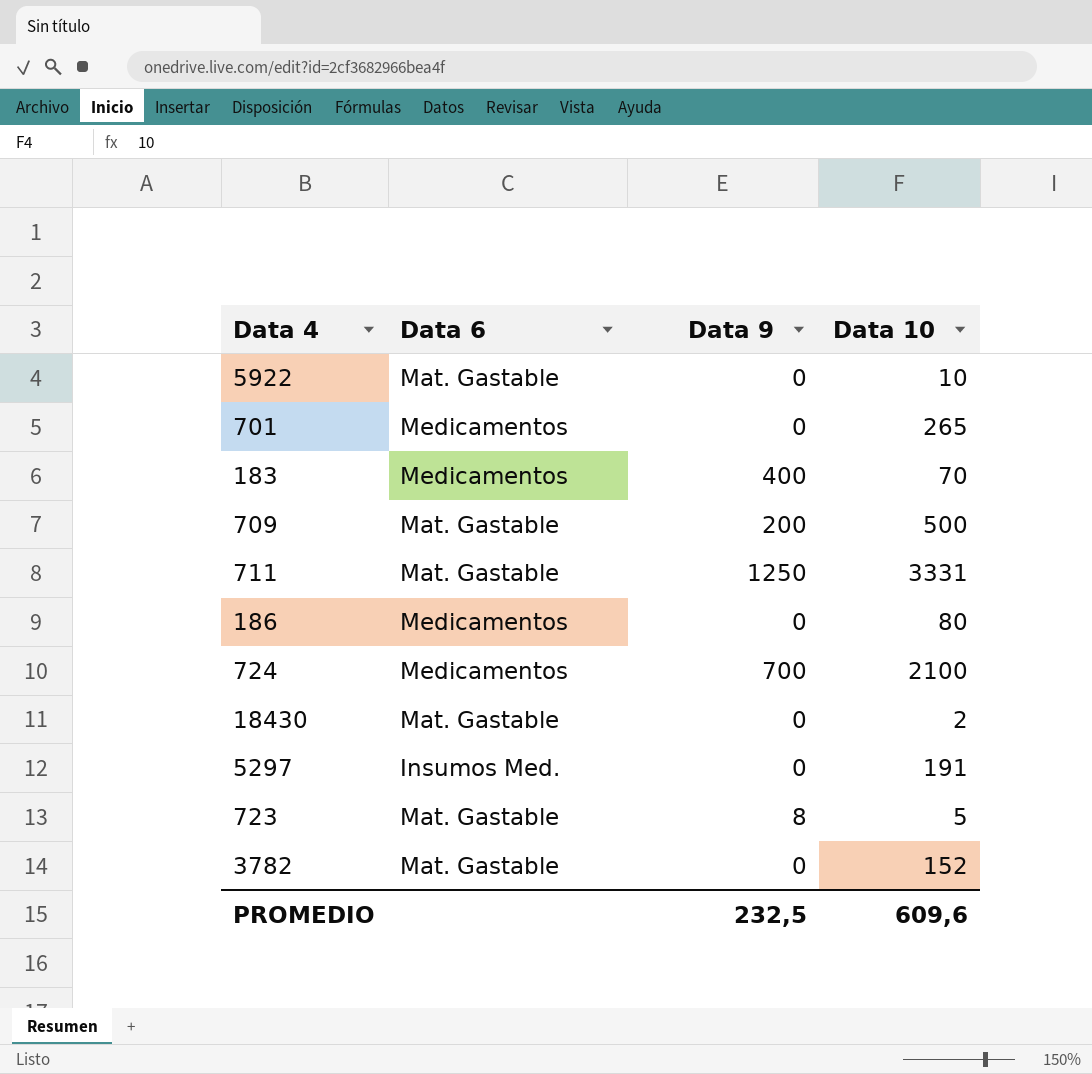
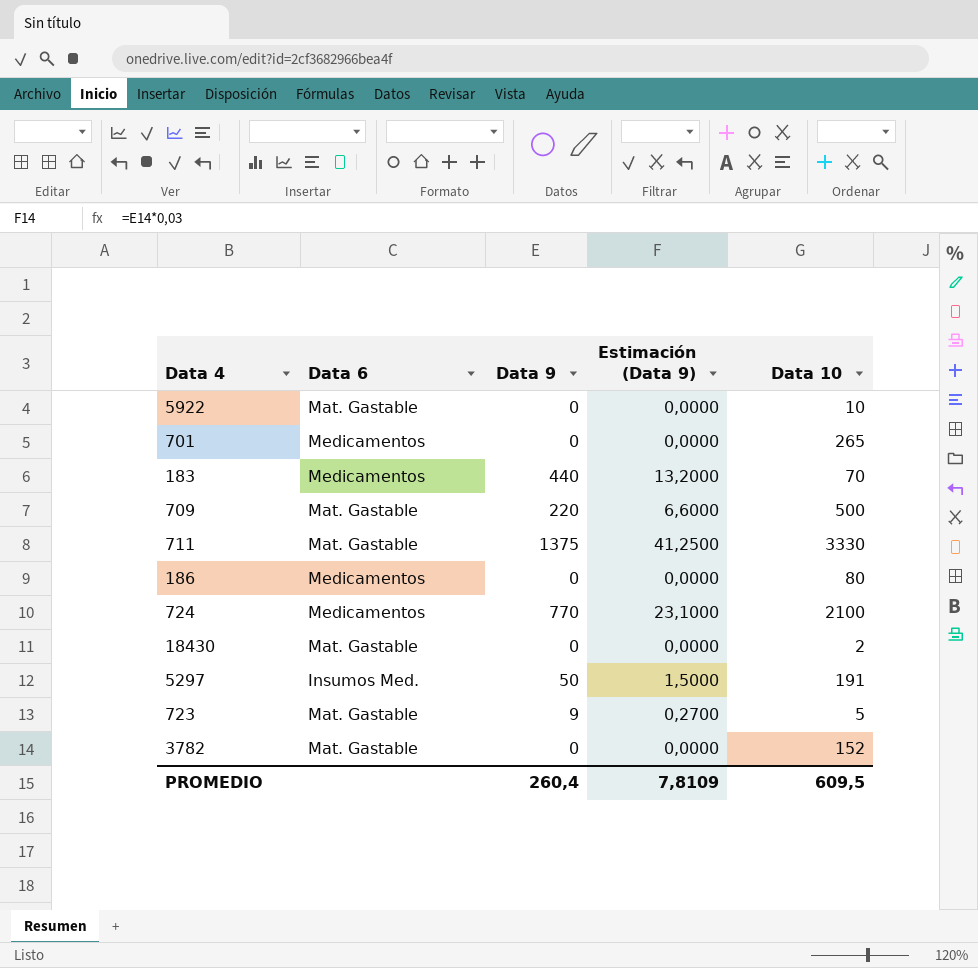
column Estimación (Data 9) | formula: none -> [Data 9] * 0,03
183 | Data 9: 400 -> 440
709 | Data 9: 200 -> 220
711 | Data 9: 1250 -> 1375
711 | Data 10: 3331 -> 3330
724 | Data 9: 700 -> 770
5297 | Data 9: 0 -> 50
723 | Data 9: 8 -> 9
PROMEDIO | Data 9: 232,5 -> 260,4
PROMEDIO | Data 10: 609,6 -> 609,5

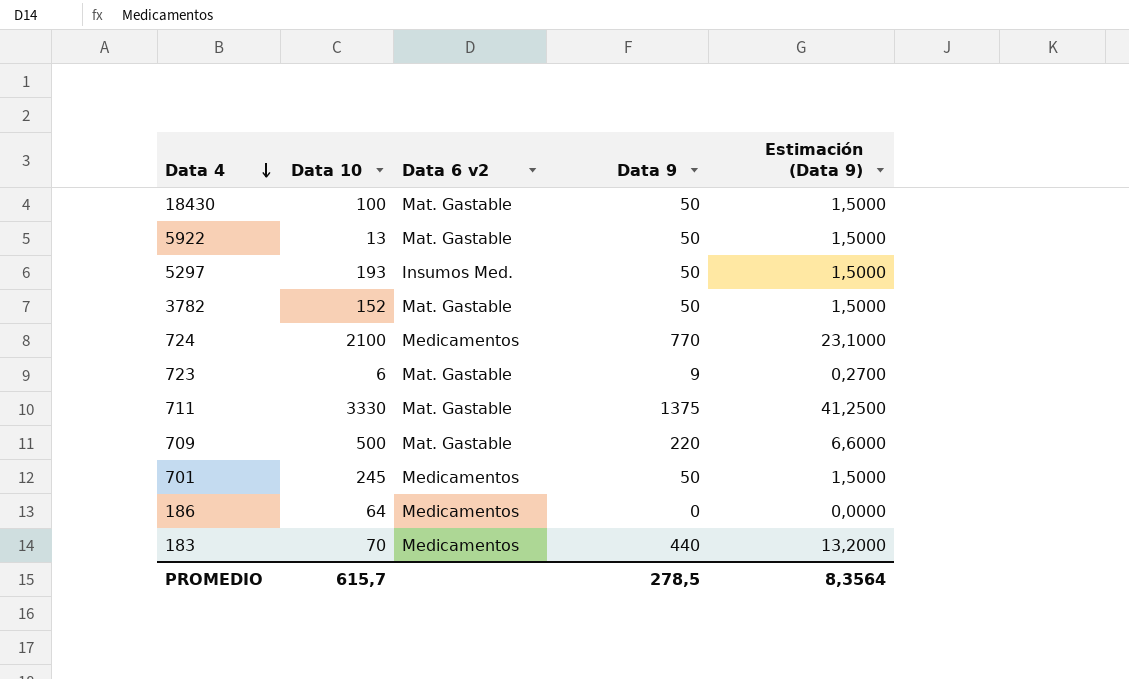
row order: none -> Data 4 descending
column Data 10 | position: 5 -> 2
column name: Data 6 -> Data 6 v2
18430 | Data 10: 2 -> 100
18430 | Data 9: 0 -> 50
18430 | Estimación (Data 9): 0,0000 -> 1,5000
5922 | Data 10: 10 -> 13
5922 | Data 9: 0 -> 50
5922 | Estimación (Data 9): 0,0000 -> 1,5000
5297 | Data 10: 191 -> 193
3782 | Data 9: 0 -> 50
3782 | Estimación (Data 9): 0,0000 -> 1,5000
723 | Data 10: 5 -> 6
701 | Data 10: 265 -> 245
701 | Data 9: 0 -> 50
701 | Estimación (Data 9): 0,0000 -> 1,5000
186 | Data 10: 80 -> 64
PROMEDIO | Data 10: 609,5 -> 615,7
PROMEDIO | Data 9: 260,4 -> 278,5
PROMEDIO | Estimación (Data 9): 7,8109 -> 8,3564

